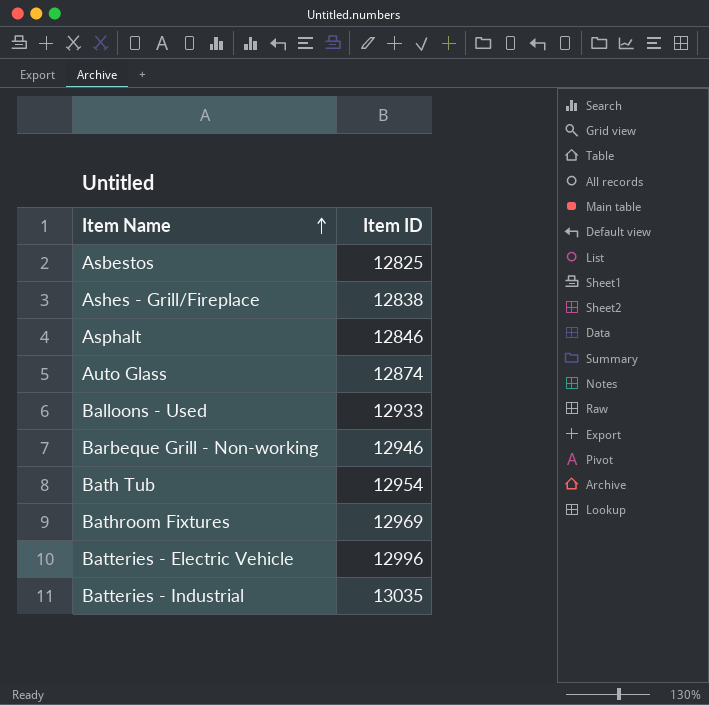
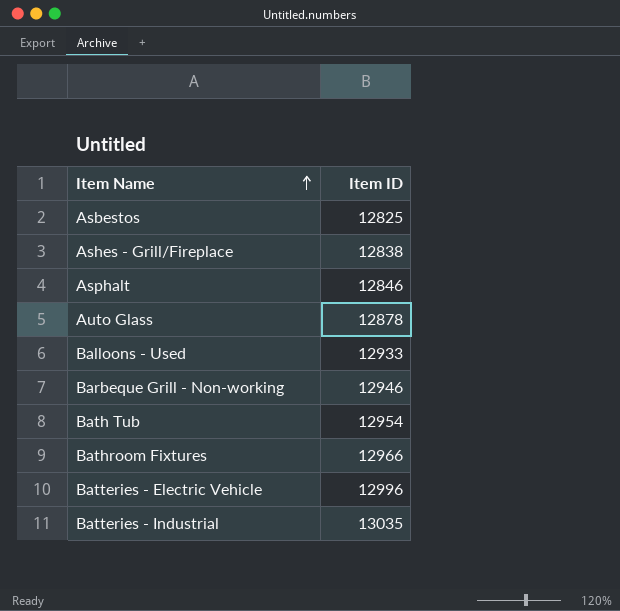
Auto Glass | Item ID: 12874 -> 12878
Bathroom Fixtures | Item ID: 12969 -> 12966

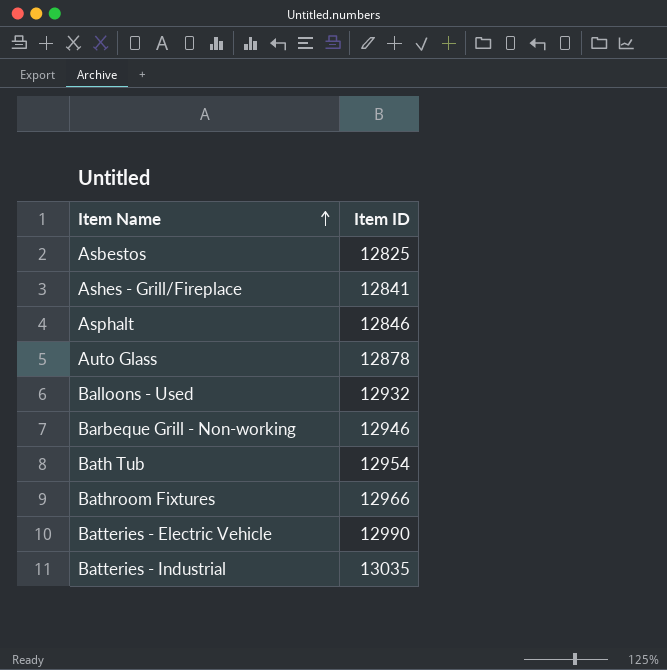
Ashes - Grill/Fireplace | Item ID: 12838 -> 12841
Balloons - Used | Item ID: 12933 -> 12932
Batteries - Electric Vehicle | Item ID: 12996 -> 12990

